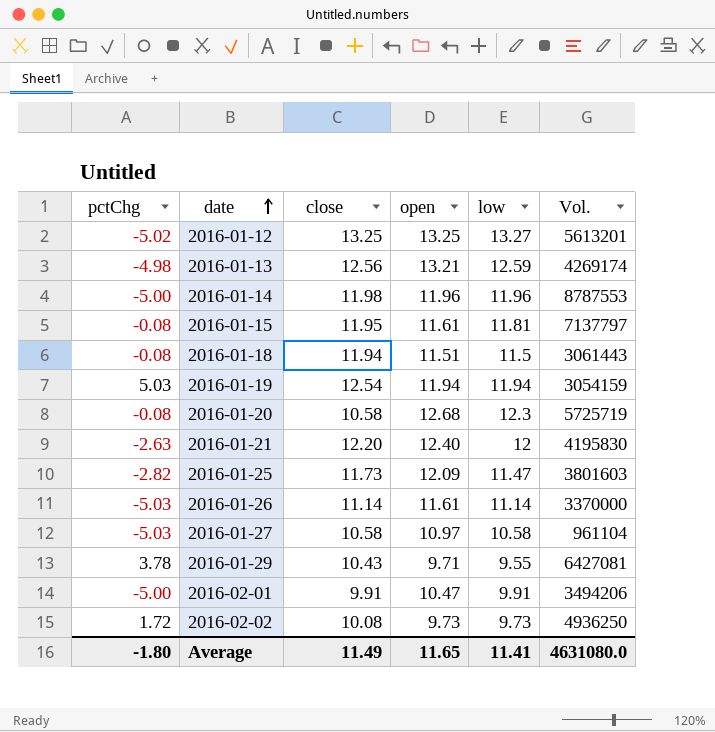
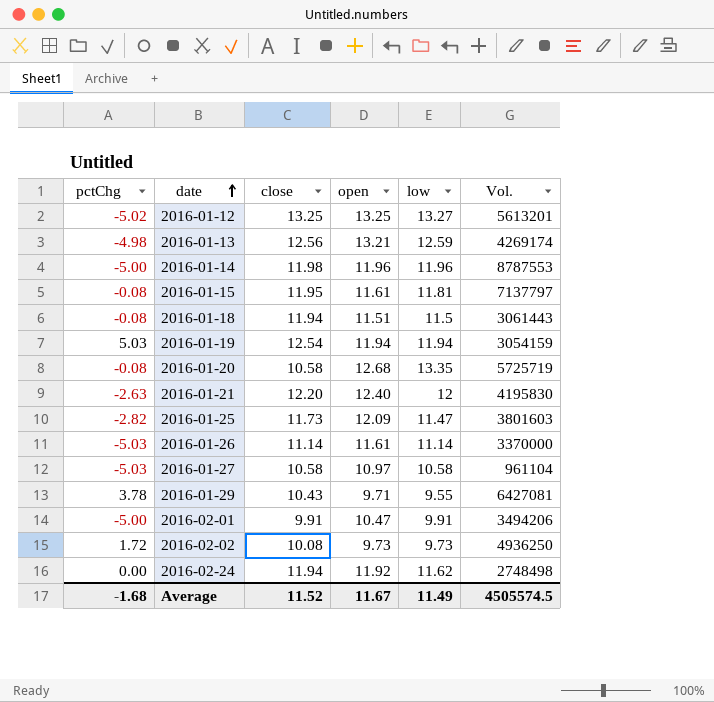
2016-01-20 | low: 12.3 -> 13.35
row 2016-02-24: none -> 0.00 | 11.94 | 11.92 | 11.62 | 2748498
Average | pctChg: -1.80 -> -1.68
Average | close: 11.49 -> 11.52
Average | open: 11.65 -> 11.67
Average | low: 11.41 -> 11.49
Average | Vol.: 4631080.0 -> 4505574.5

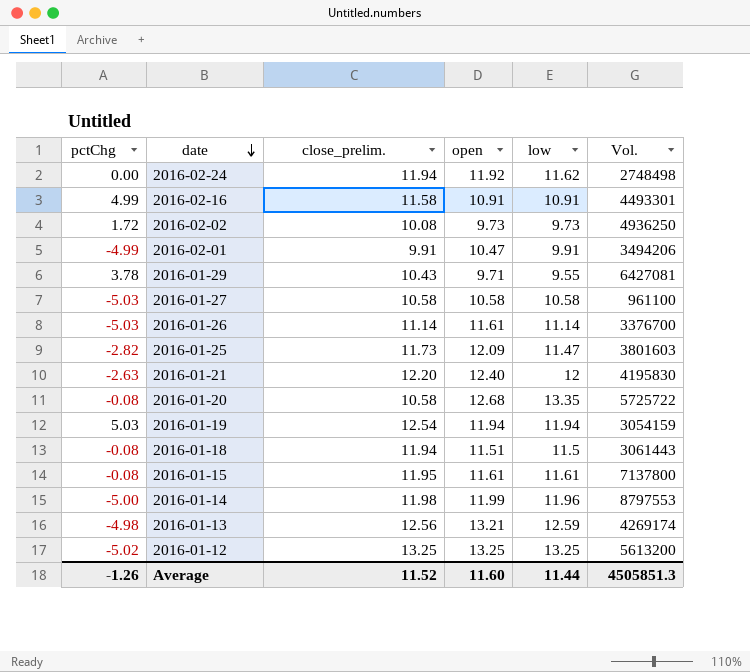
row order: date ascending -> date descending
column name: close -> close_prelim.
row 2016-02-16: none -> 4.99 | 11.58 | 10.91 | 10.91 | 4493301
2016-02-01 | pctChg: -5.00 -> -4.99
2016-01-27 | open: 10.97 -> 10.58
2016-01-27 | Vol.: 961104 -> 961100
2016-01-26 | Vol.: 3370000 -> 3376700
2016-01-20 | Vol.: 5725719 -> 5725722
2016-01-15 | low: 11.81 -> 11.61
2016-01-15 | Vol.: 7137797 -> 7137800
2016-01-14 | open: 11.96 -> 11.99
2016-01-14 | Vol.: 8787553 -> 8797553
2016-01-12 | low: 13.27 -> 13.25
2016-01-12 | Vol.: 5613201 -> 5613200
Average | pctChg: -1.68 -> -1.26
Average | open: 11.67 -> 11.60
Average | low: 11.49 -> 11.44
Average | Vol.: 4505574.5 -> 4505851.3

